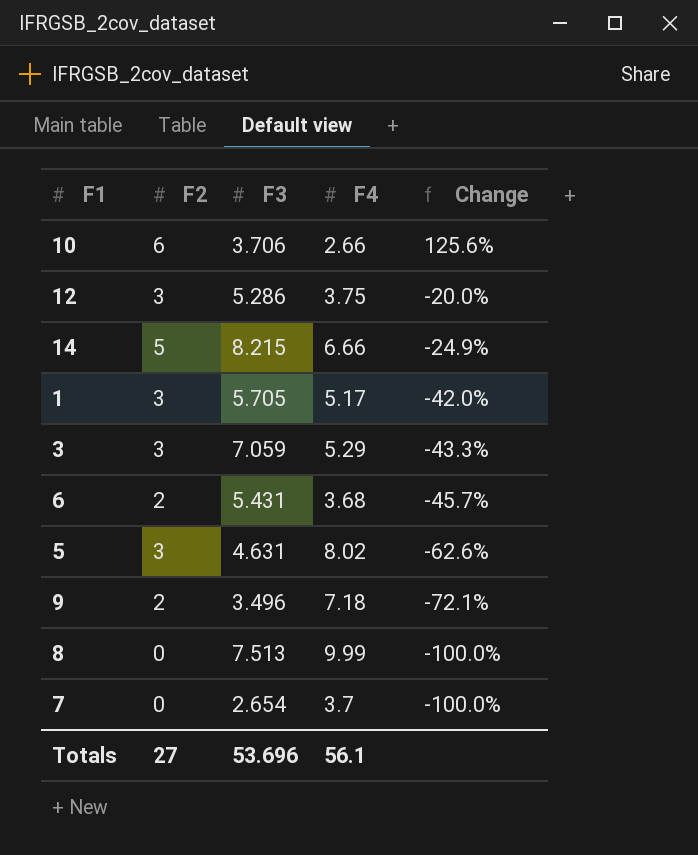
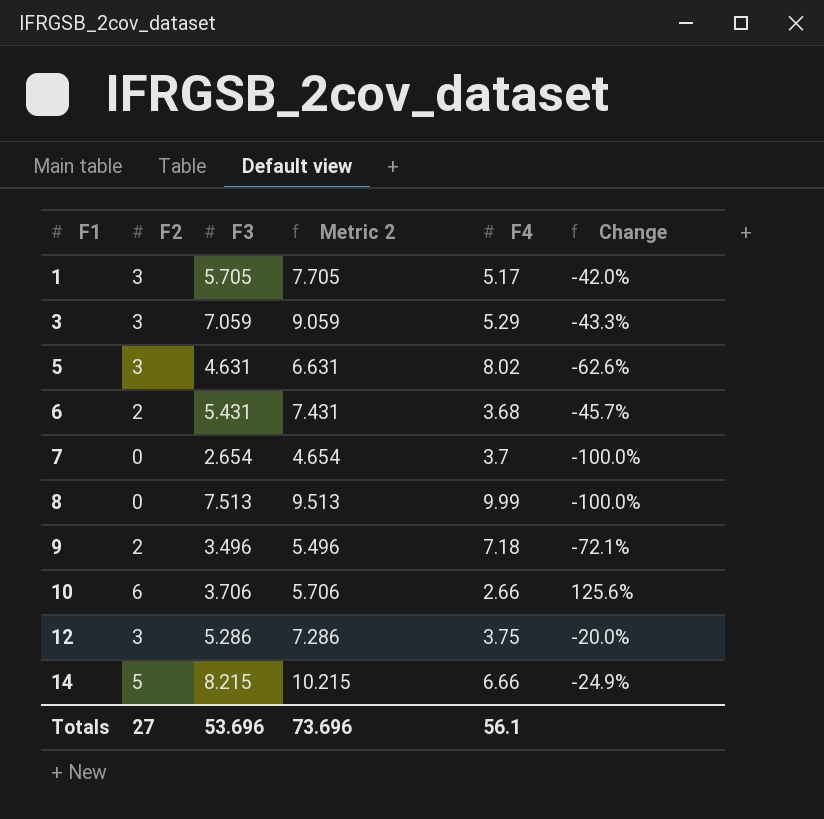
row order: Change descending -> F1 ascending
column Metric 2 | formula: none -> [F3] + 2

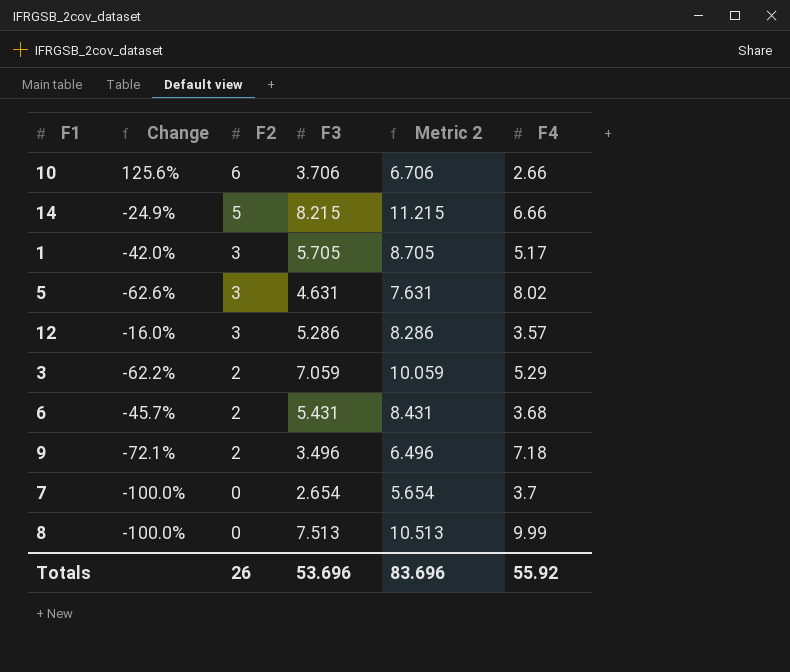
row order: F1 ascending -> F2 descending
column Change | position: 6 -> 2
column Metric 2 | formula: [F3] + 2 -> [F3] + 3
12 | Change: -20.0% -> -16.0%
12 | F4: 3.75 -> 3.57
3 | Change: -43.3% -> -62.2%
3 | F2: 3 -> 2
Totals | F2: 27 -> 26
Totals | Metric 2: 73.696 -> 83.696
Totals | F4: 56.1 -> 55.92

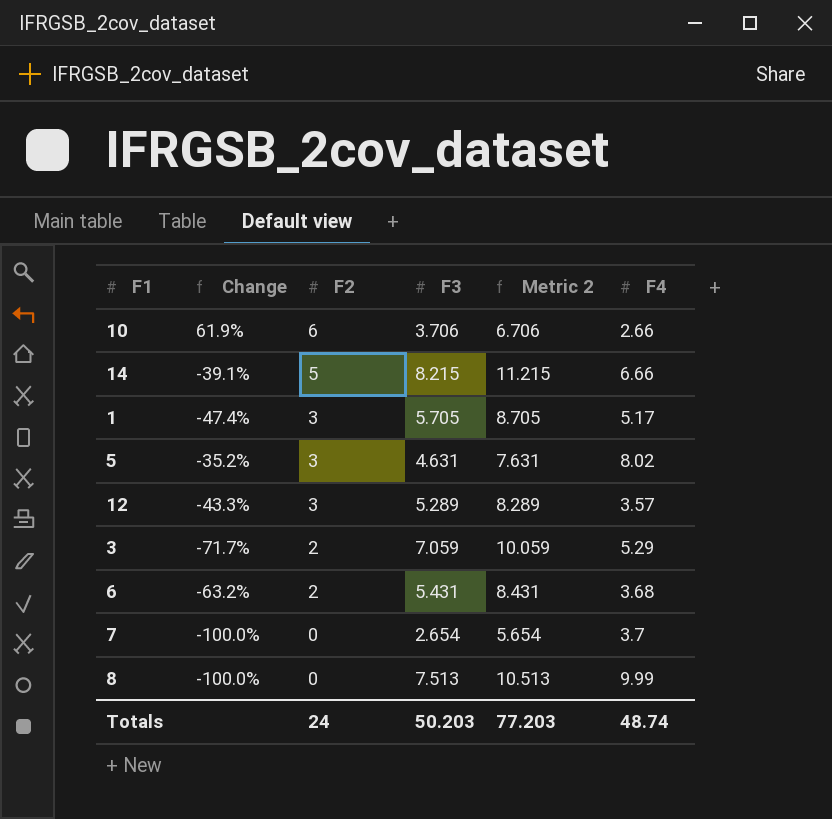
column Change | formula: ([F2] - [F4]) / [F4] -> ([F2] - [F3]) / [F3]
row 9: -72.1% | 2 | 3.496 | 6.496 | 7.18 -> none
12 | F3: 5.286 -> 5.289
12 | Metric 2: 8.286 -> 8.289
Totals | F2: 26 -> 24
Totals | F3: 53.696 -> 50.203
Totals | Metric 2: 83.696 -> 77.203
Totals | F4: 55.92 -> 48.74

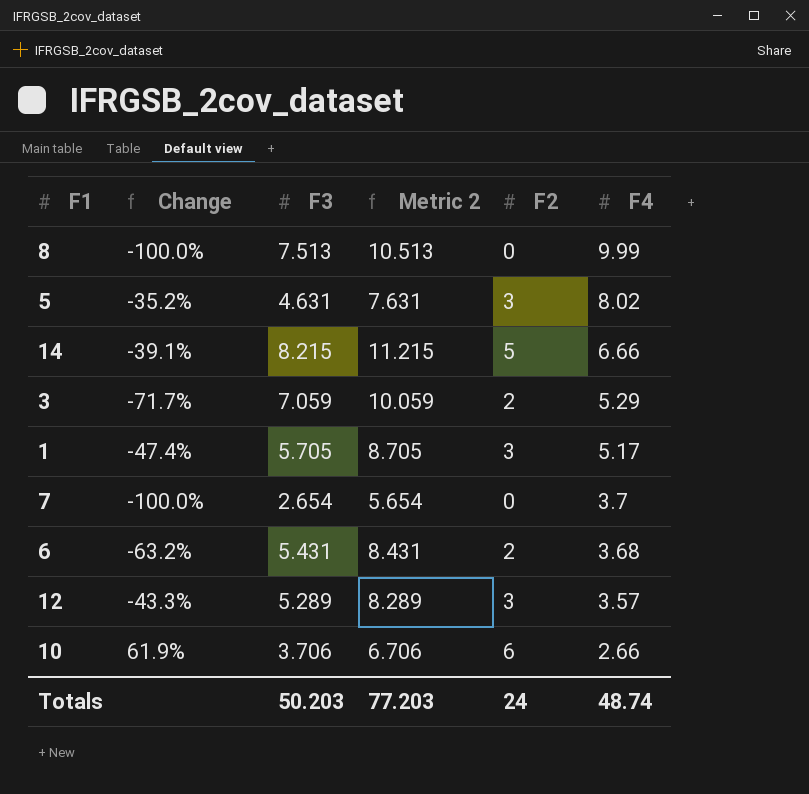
row order: F2 descending -> F4 descending
column F2 | position: 3 -> 5

